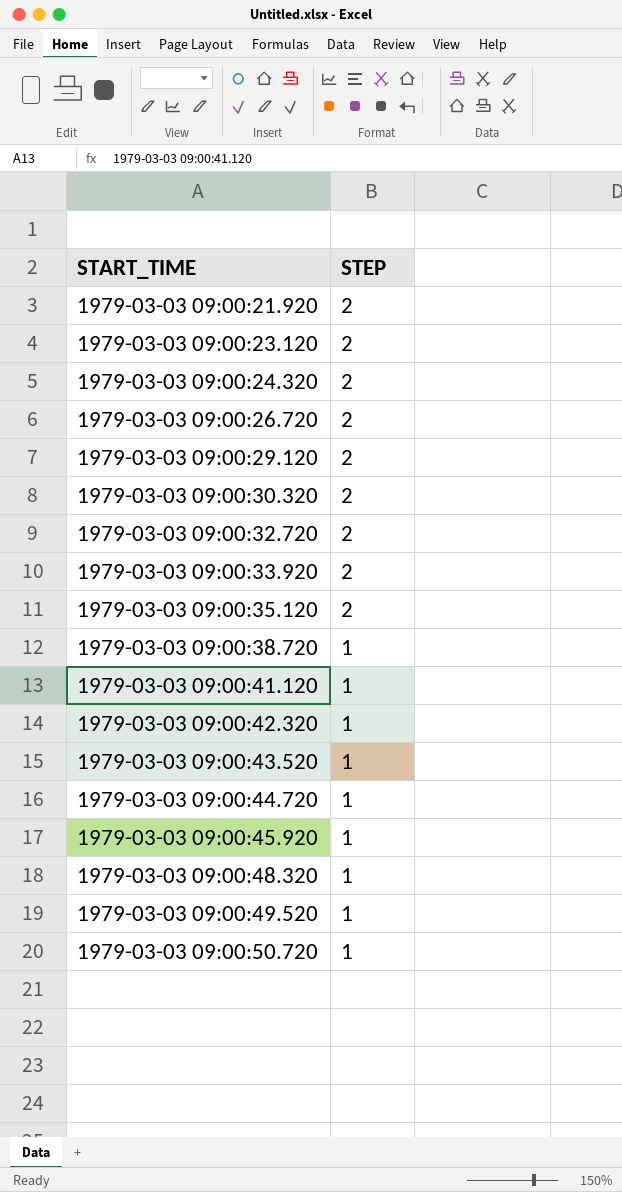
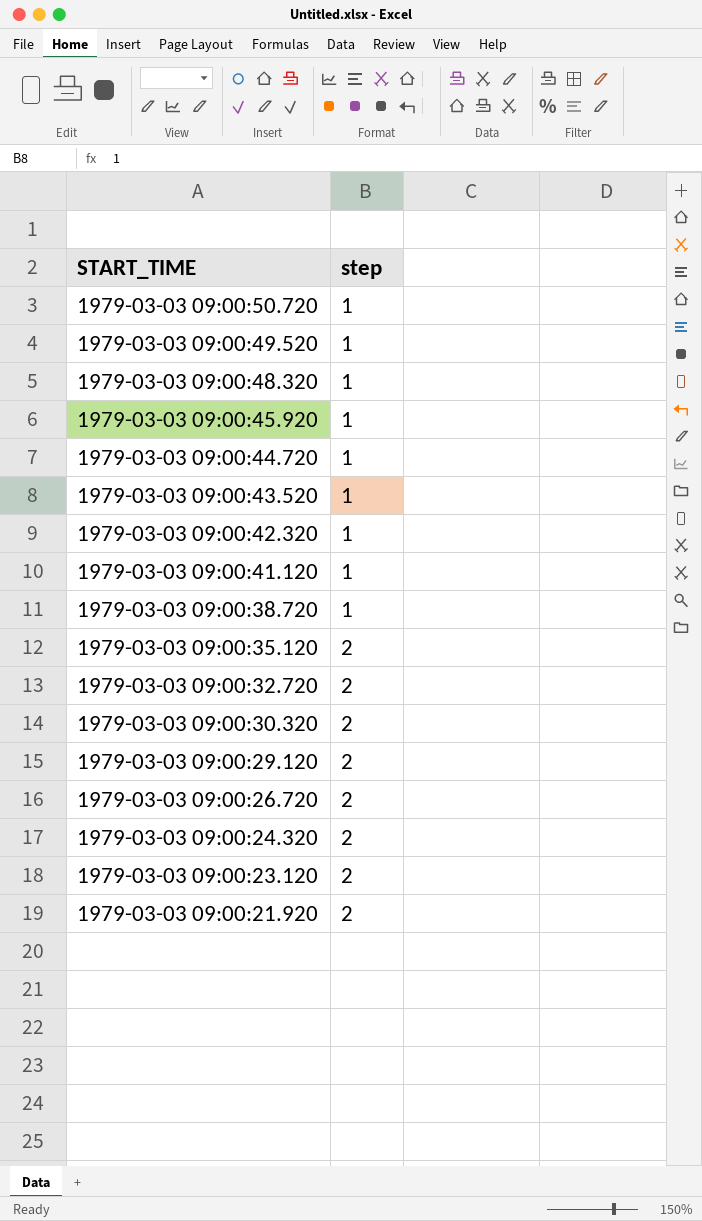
row order: START_TIME ascending -> START_TIME descending
column name: STEP -> step
row 1979-03-03 09:00:33.920: 2 -> none

